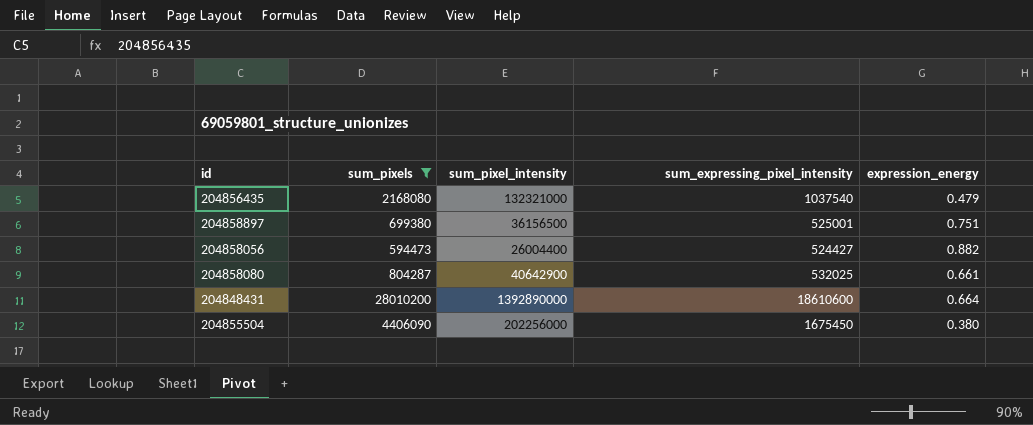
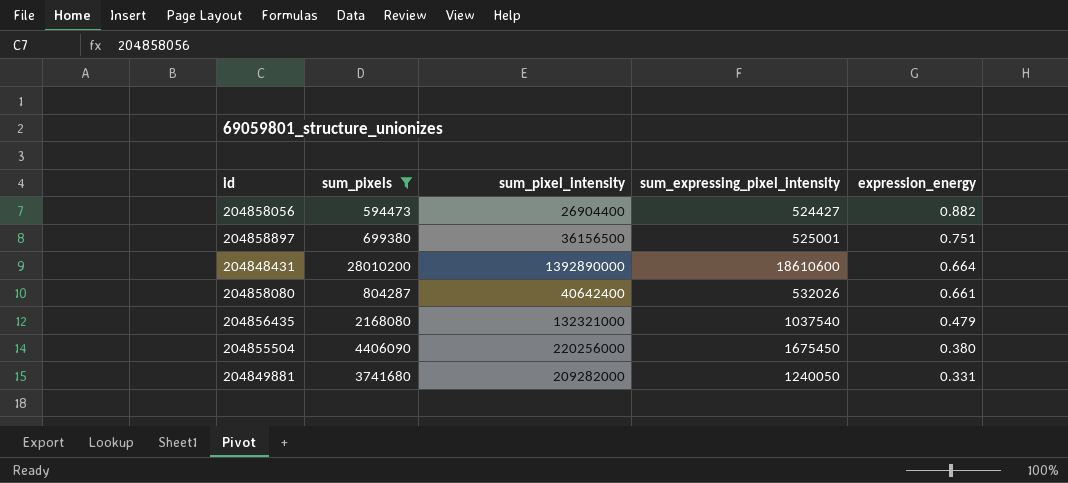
row order: none -> expression_energy descending
204858056 | sum_pixel_intensity: 26004400 -> 26904400
204858080 | sum_pixel_intensity: 40642900 -> 40642400
204858080 | sum_expressing_pixel_intensity: 532025 -> 532026
204855504 | sum_pixel_intensity: 202256000 -> 220256000
row 204849881: none -> 3741680 | 209282000 | 1240050 | 0.331

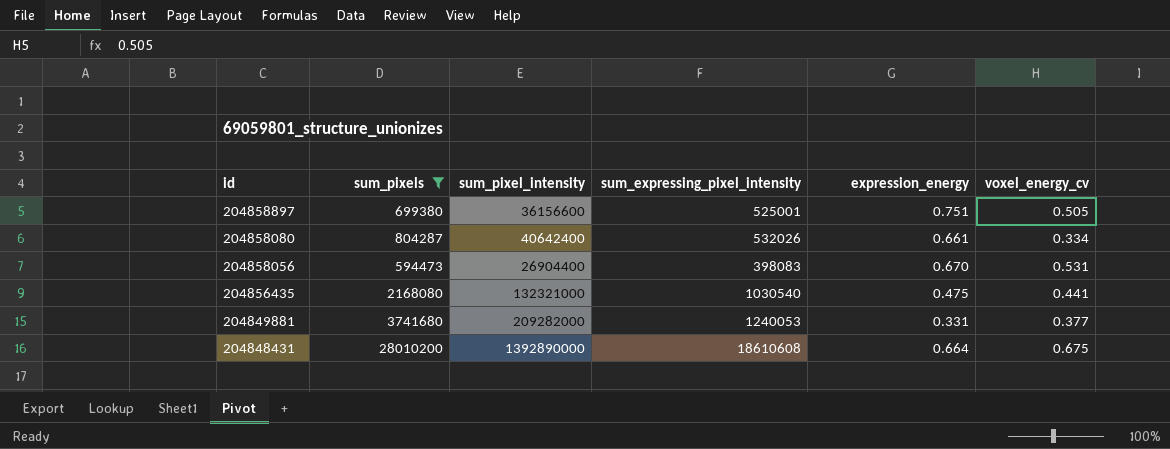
row order: expression_energy descending -> id descending
column voxel_energy_cv | position: none -> 6
row 204855504: 4406090 | 220256000 | 1675450 | 0.380 -> none
204858897 | sum_pixel_intensity: 36156500 -> 36156600
204858056 | sum_expressing_pixel_intensity: 524427 -> 398083
204858056 | expression_energy: 0.882 -> 0.670
204856435 | sum_expressing_pixel_intensity: 1037540 -> 1030540
204856435 | expression_energy: 0.479 -> 0.475
204849881 | sum_expressing_pixel_intensity: 1240050 -> 1240053
204848431 | sum_expressing_pixel_intensity: 18610600 -> 18610608

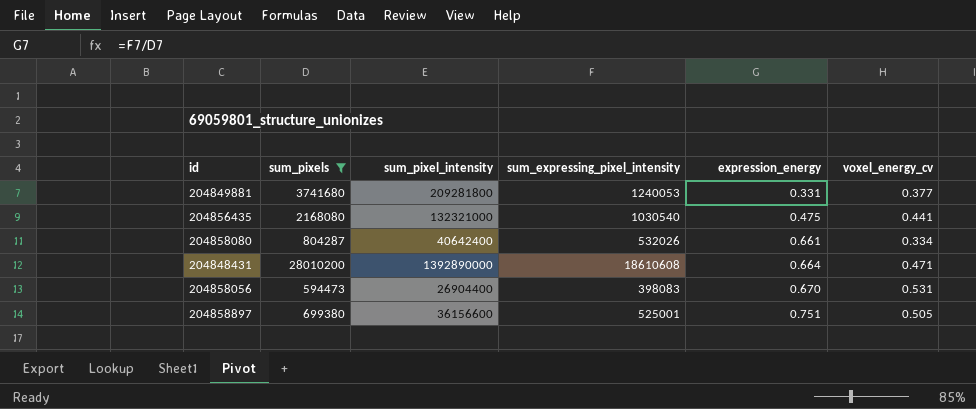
row order: id descending -> expression_energy ascending
204849881 | sum_pixel_intensity: 209282000 -> 209281800
204848431 | voxel_energy_cv: 0.675 -> 0.471

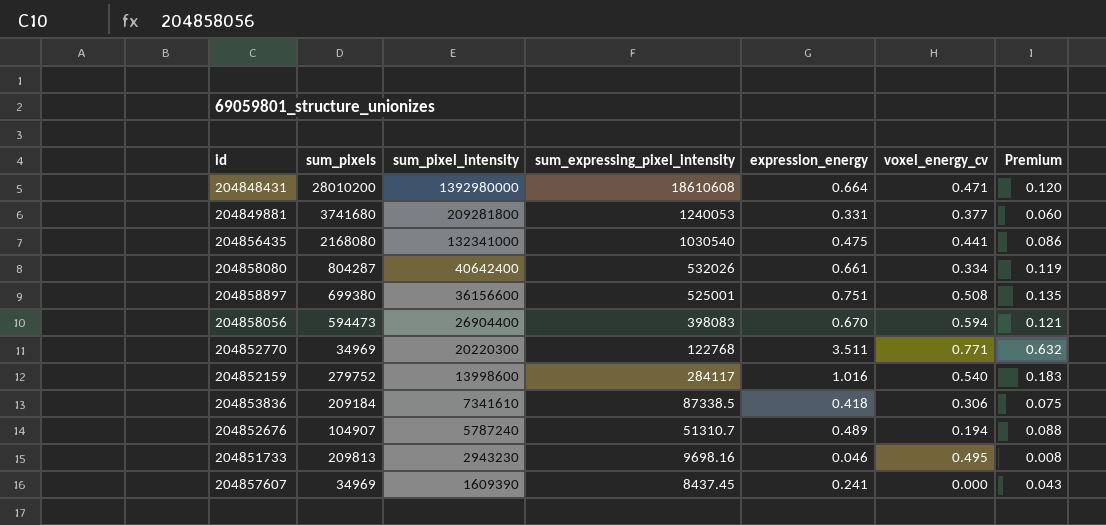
filter: sum_pixels >= 594473 -> none
row order: expression_energy ascending -> sum_pixel_intensity descending
column Premium | formula: none -> [expression_energy] * 0.18
204848431 | sum_pixel_intensity: 1392890000 -> 1392980000
204856435 | sum_pixel_intensity: 132321000 -> 132341000
204858897 | voxel_energy_cv: 0.505 -> 0.508
204858056 | voxel_energy_cv: 0.531 -> 0.594

